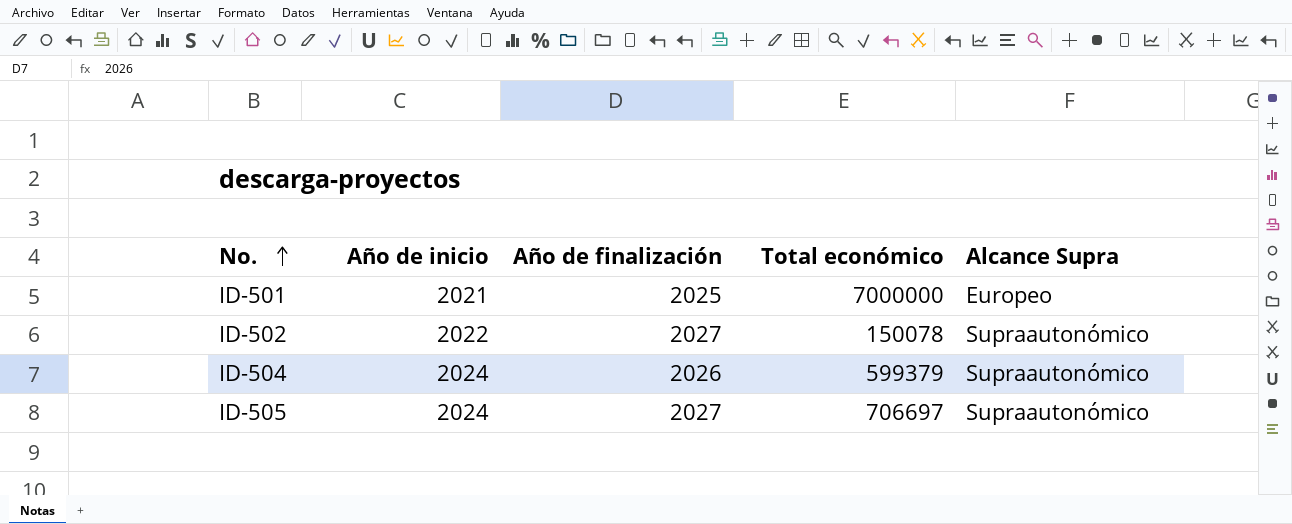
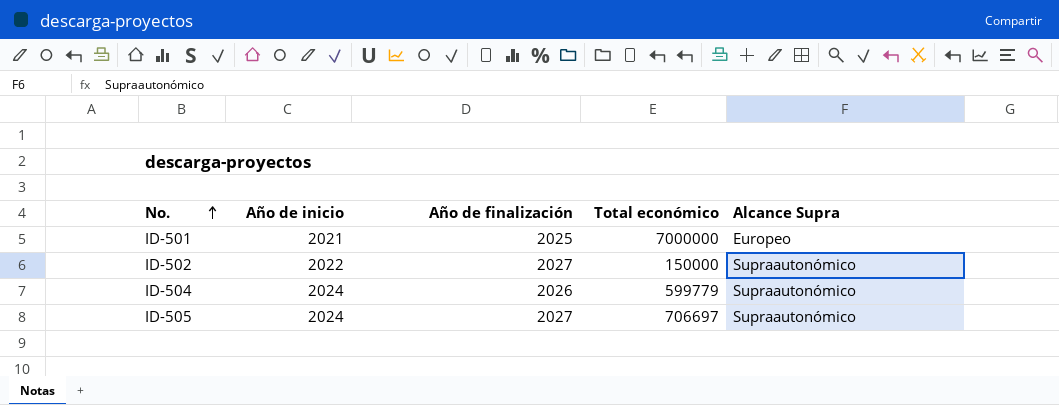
ID-502 | Total económico: 150078 -> 150000
ID-504 | Total económico: 599379 -> 599779

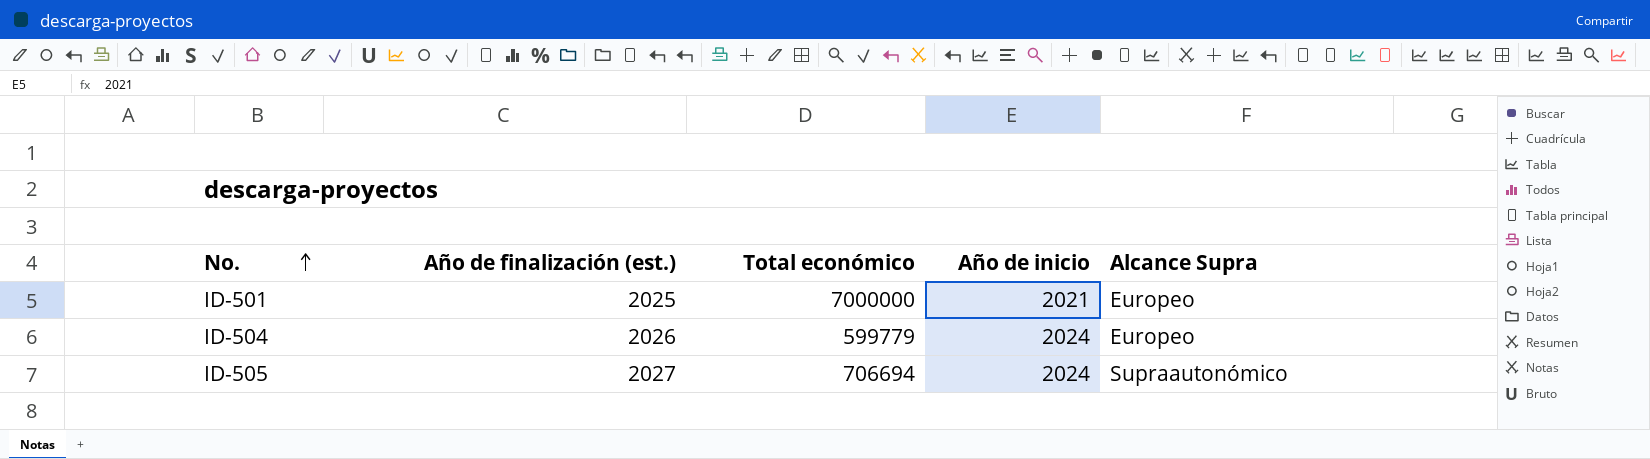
column name: Año de finalización -> Año de finalización (est.)
column Año de inicio | position: 2 -> 4
row ID-502: 2022 | 2027 | 150000 | Supraautonómico -> none
ID-504 | Alcance Supra: Supraautonómico -> Europeo
ID-505 | Total económico: 706697 -> 706694

